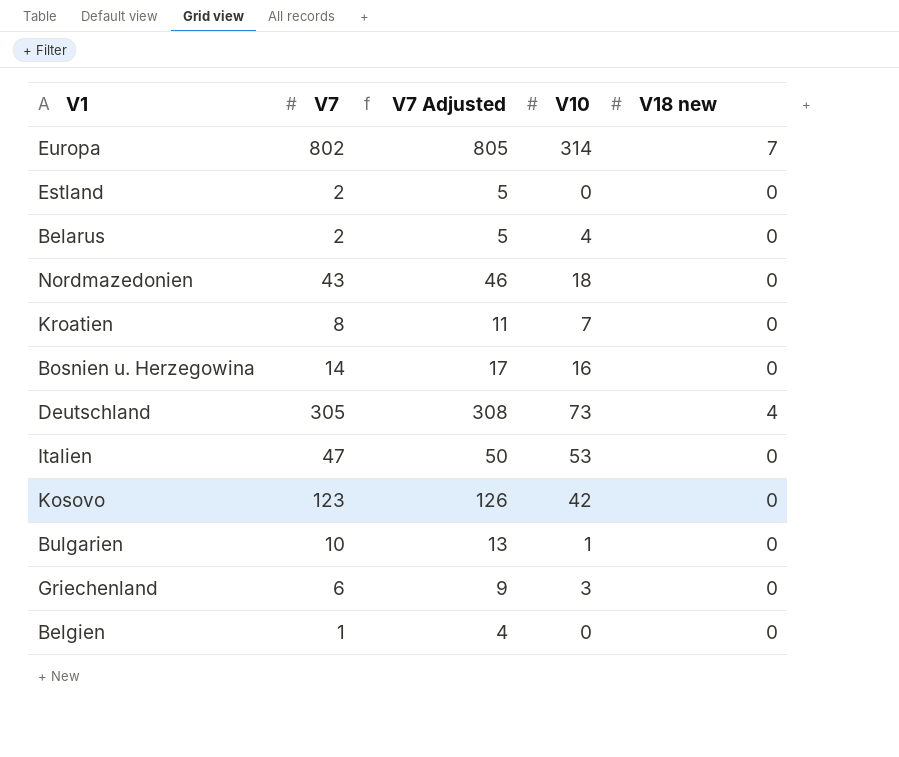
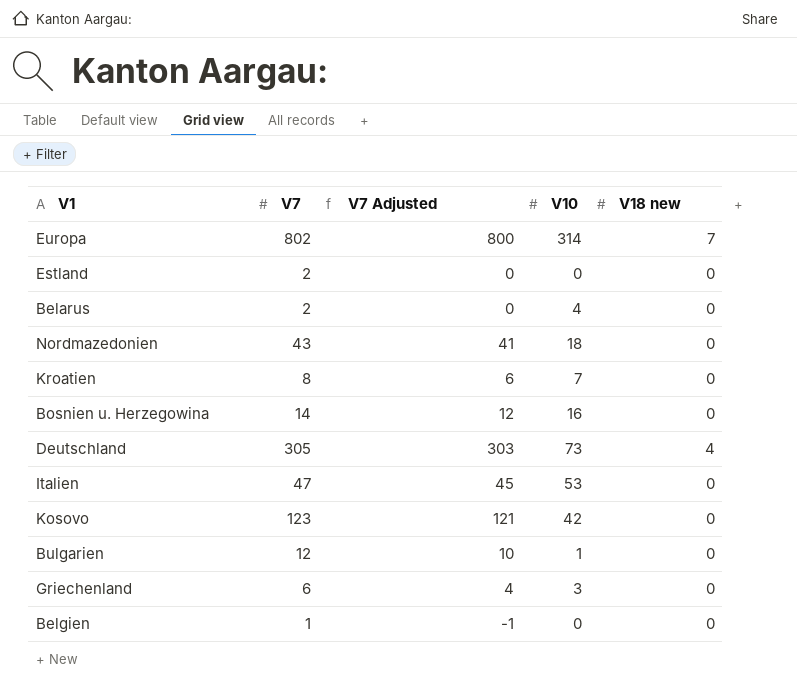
column V7 Adjusted | formula: [V7] + 3 -> [V7] - 2
Bulgarien | V7: 10 -> 12

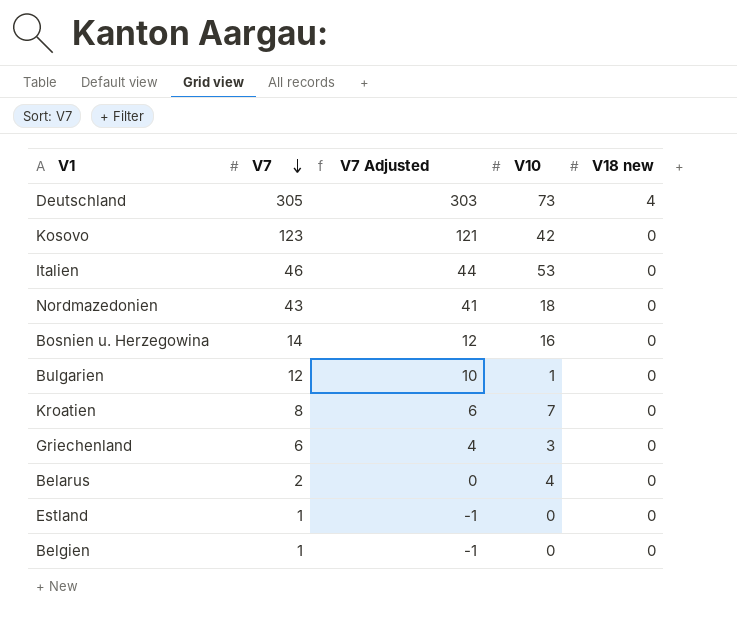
row order: none -> V7 descending
row Europa: 802 | 800 | 314 | 7 -> none
Italien | V7: 47 -> 46
Italien | V7 Adjusted: 45 -> 44
Estland | V7: 2 -> 1
Estland | V7 Adjusted: 0 -> -1

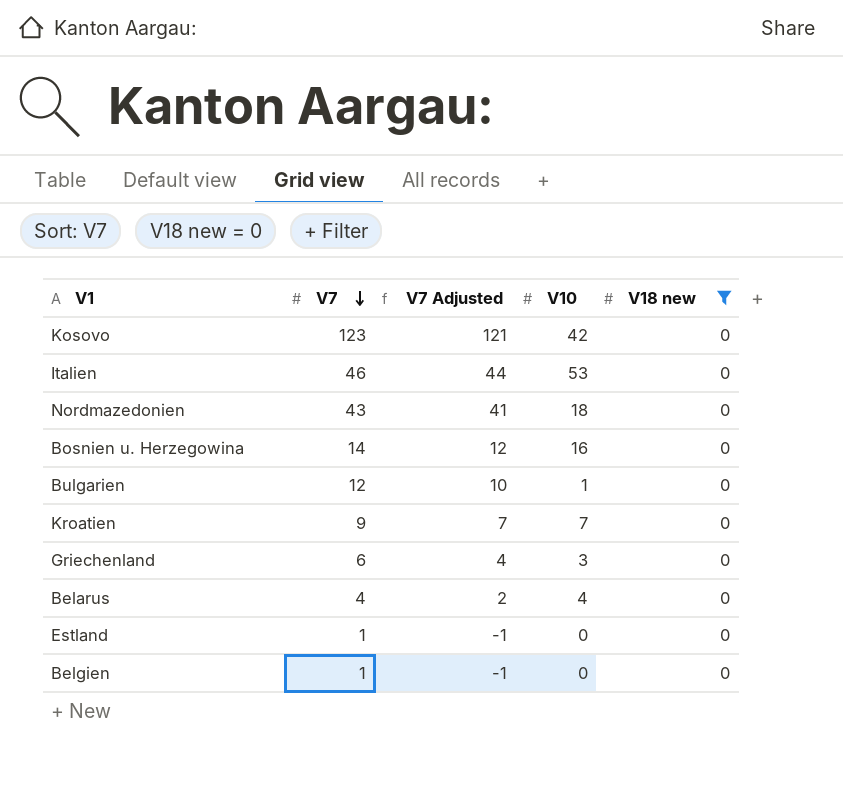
filter: none -> V18 new = 0
Kroatien | V7: 8 -> 9
Kroatien | V7 Adjusted: 6 -> 7
Belarus | V7: 2 -> 4
Belarus | V7 Adjusted: 0 -> 2

